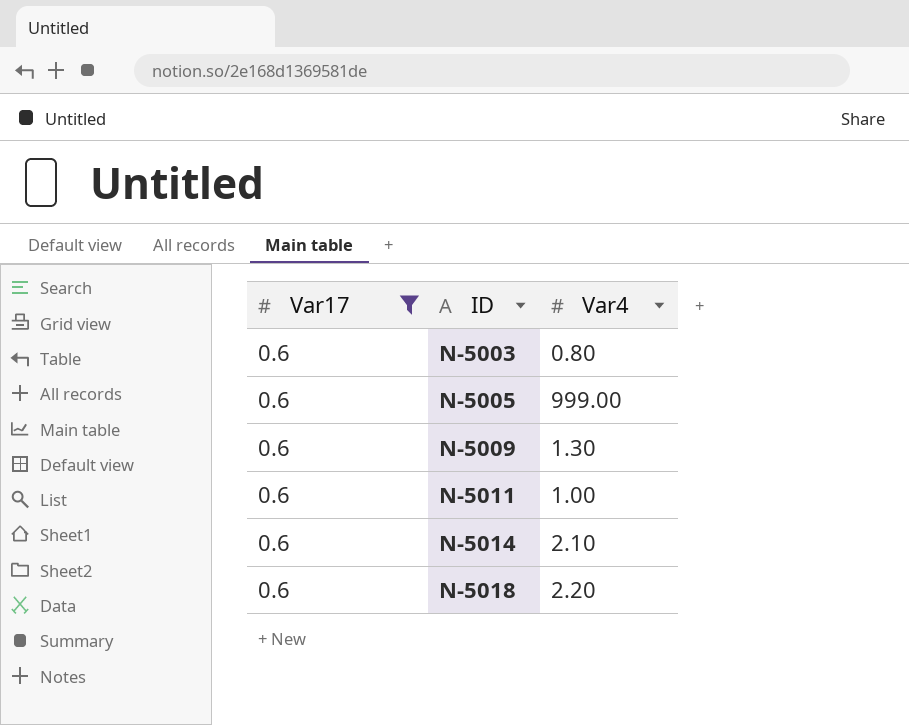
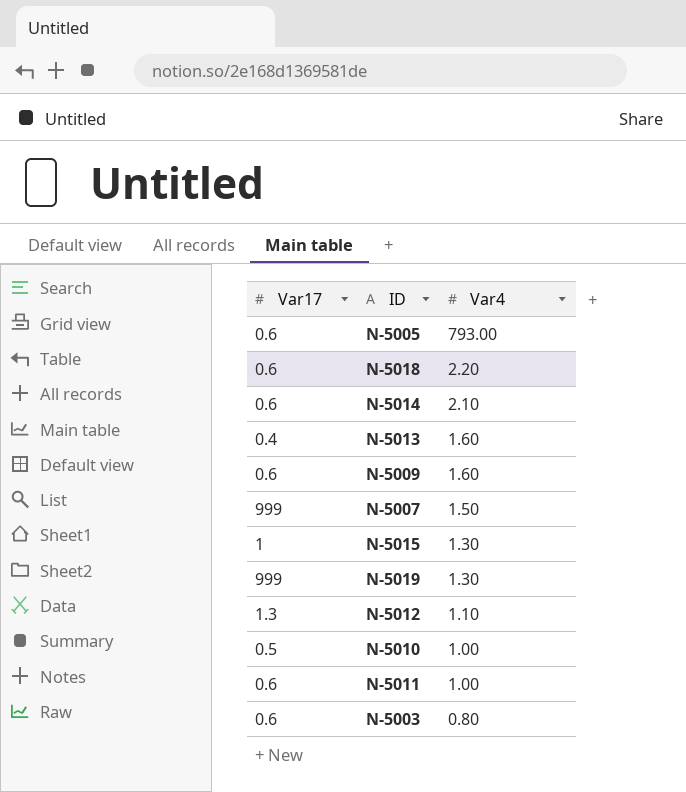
filter: Var17 = 0.6 -> none
row order: ID ascending -> Var4 descending
N-5005 | Var4: 999.00 -> 793.00
N-5009 | Var4: 1.30 -> 1.60

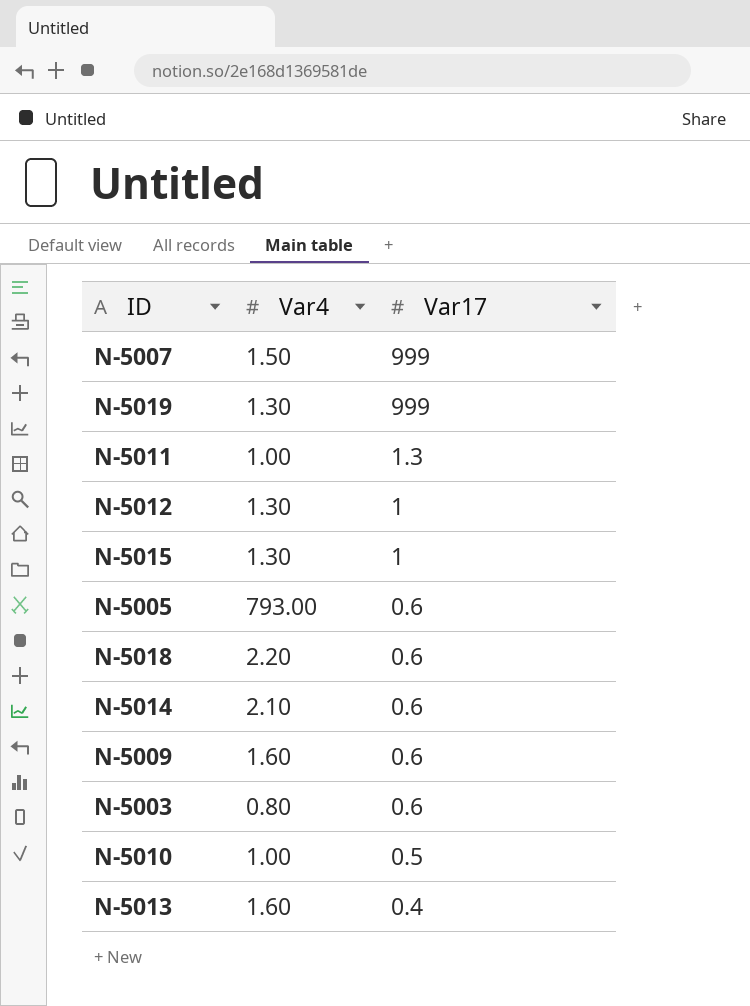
row order: Var4 descending -> Var17 descending
column Var17 | position: 1 -> 3
N-5011 | Var17: 0.6 -> 1.3
N-5012 | Var4: 1.10 -> 1.30
N-5012 | Var17: 1.3 -> 1

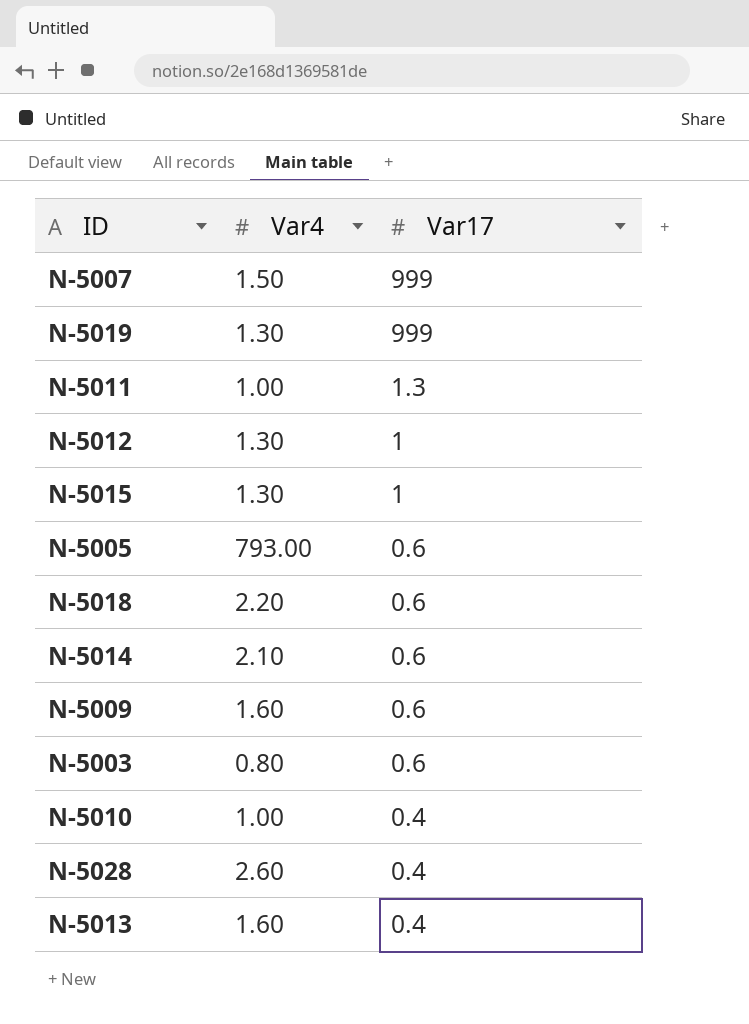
N-5010 | Var17: 0.5 -> 0.4
row N-5028: none -> 2.60 | 0.4

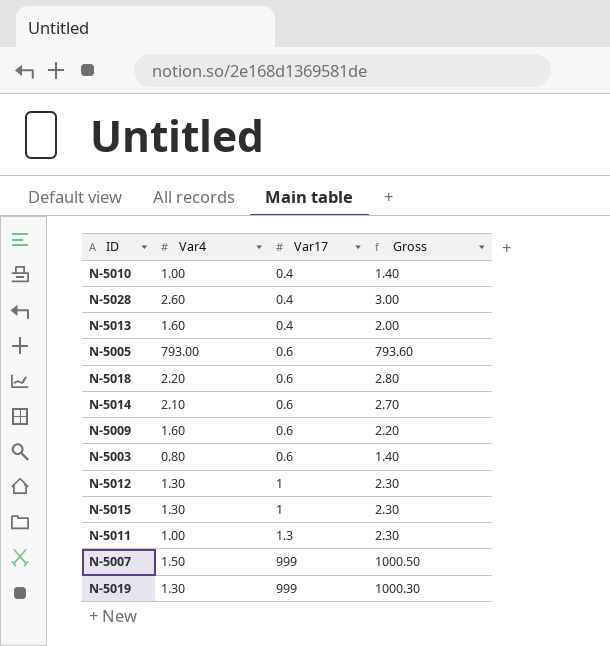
row order: Var17 descending -> Var17 ascending
column Gross | formula: none -> [Var4] + [Var17]

